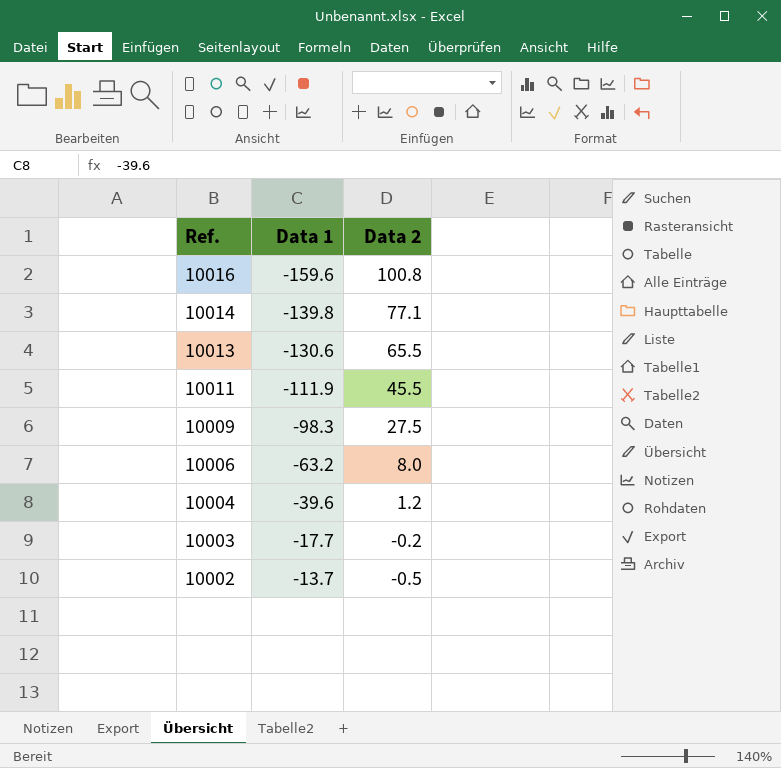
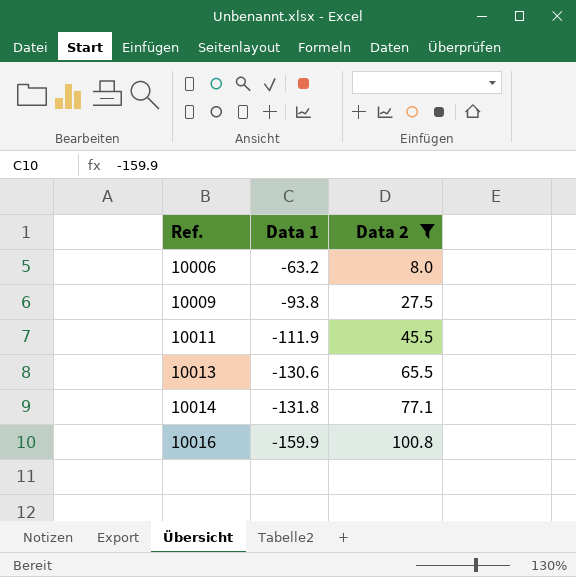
filter: none -> Data 2 >= 8.0
row order: Ref. descending -> Ref. ascending
10009 | Data 1: -98.3 -> -93.8
10014 | Data 1: -139.8 -> -131.8
10016 | Data 1: -159.6 -> -159.9

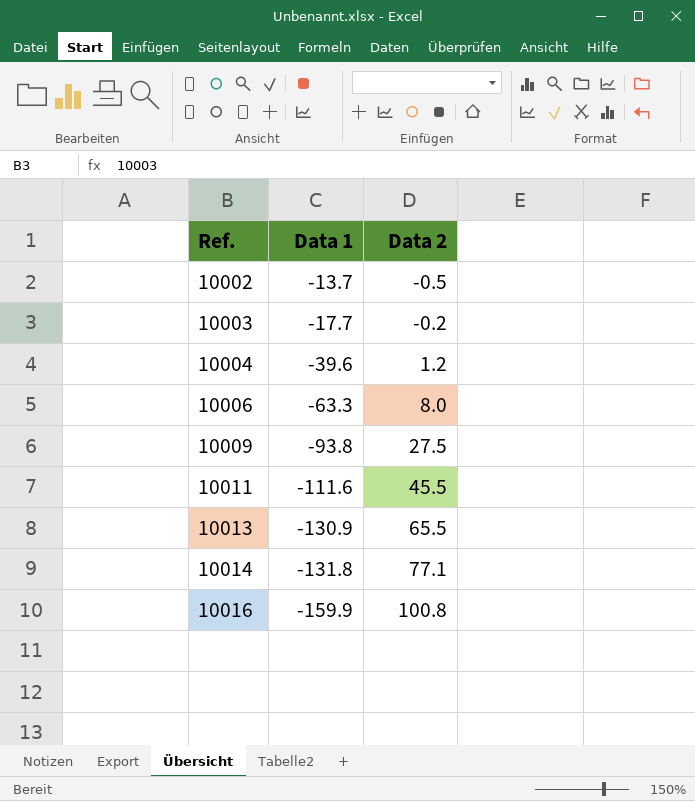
filter: Data 2 >= 8.0 -> none
10006 | Data 1: -63.2 -> -63.3
10011 | Data 1: -111.9 -> -111.6
10013 | Data 1: -130.6 -> -130.9

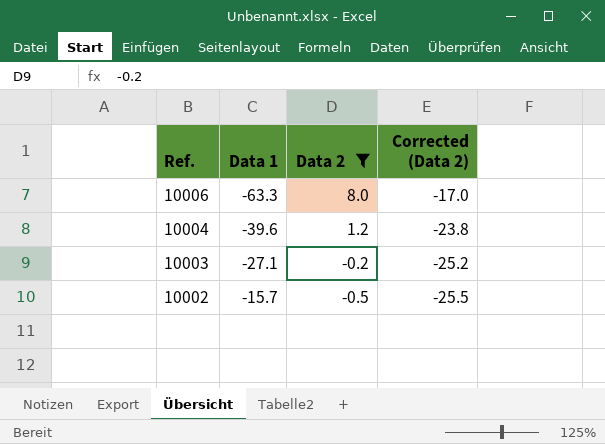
filter: none -> Data 2 <= 8.0
row order: Ref. ascending -> Ref. descending
column Corrected (Data 2) | formula: none -> [Data 2] - 25
10003 | Data 1: -17.7 -> -27.1
10002 | Data 1: -13.7 -> -15.7

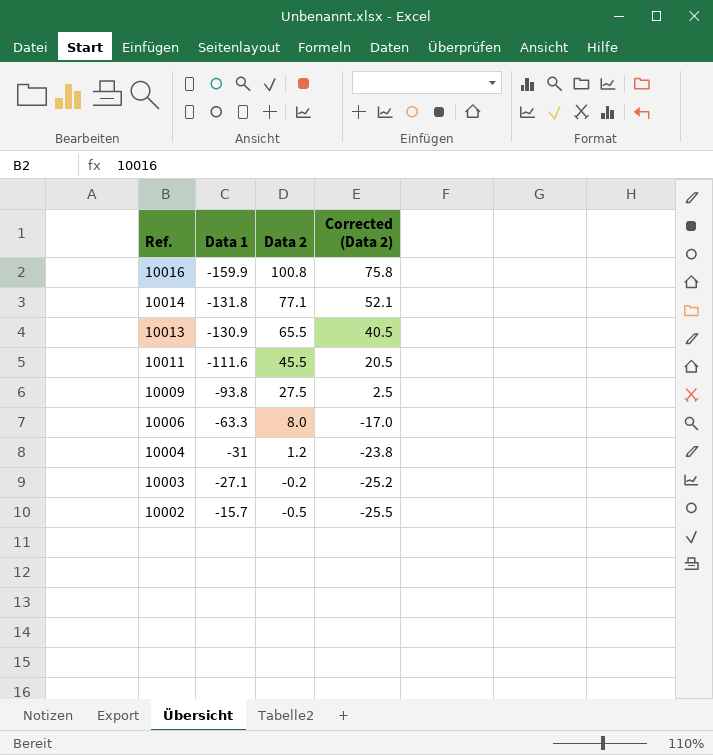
filter: Data 2 <= 8.0 -> none
10004 | Data 1: -39.6 -> -31

